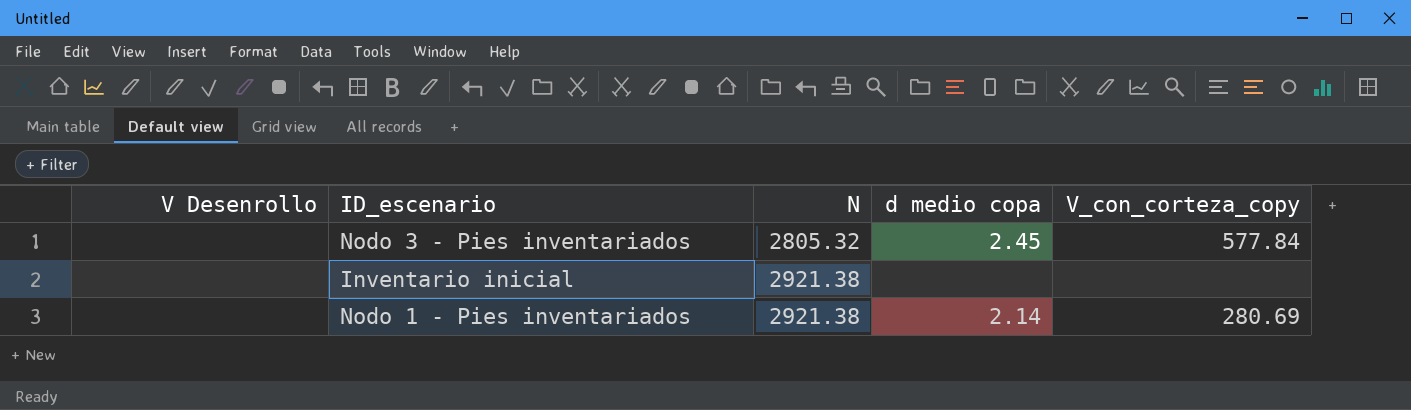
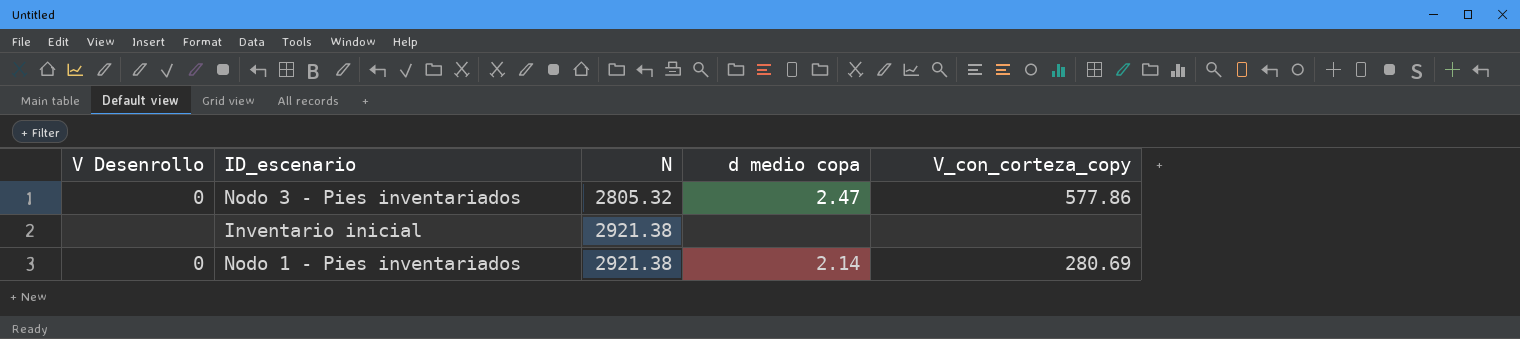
Nodo 3 - Pies inventariados | V Desenrollo: none -> 0
Nodo 3 - Pies inventariados | d medio copa: 2.45 -> 2.47
Nodo 3 - Pies inventariados | V_con_corteza_copy: 577.84 -> 577.86
Nodo 1 - Pies inventariados | V Desenrollo: none -> 0

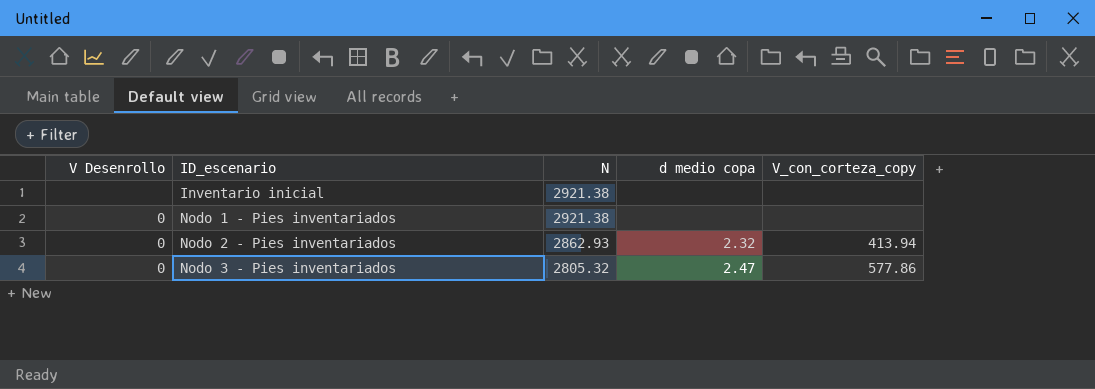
row order: N ascending -> ID_escenario ascending
Nodo 1 - Pies inventariados | d medio copa: 2.14 -> none
Nodo 1 - Pies inventariados | V_con_corteza_copy: 280.69 -> none
row Nodo 2 - Pies inventariados: none -> 0 | 2862.93 | 2.32 | 413.94

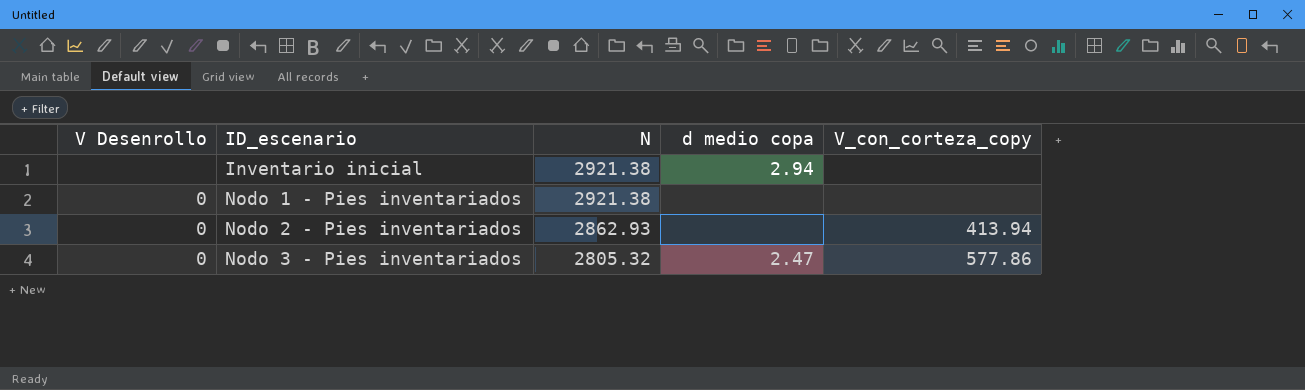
Inventario inicial | d medio copa: none -> 2.94
Nodo 2 - Pies inventariados | d medio copa: 2.32 -> none

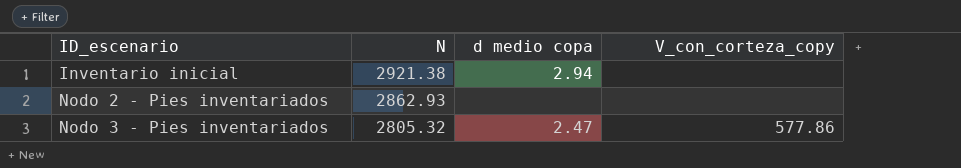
column V Desenrollo | position: 1 -> none
row Nodo 1 - Pies inventariados: 0 | 2921.38 | none | none -> none
Nodo 2 - Pies inventariados | V_con_corteza_copy: 413.94 -> none

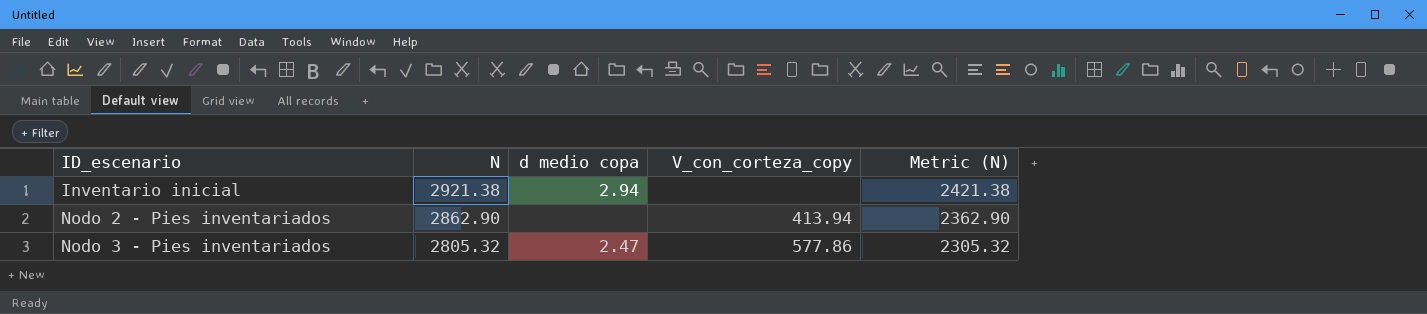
column Metric (N) | formula: none -> [N] - 500
Nodo 2 - Pies inventariados | N: 2862.93 -> 2862.90
Nodo 2 - Pies inventariados | V_con_corteza_copy: none -> 413.94

